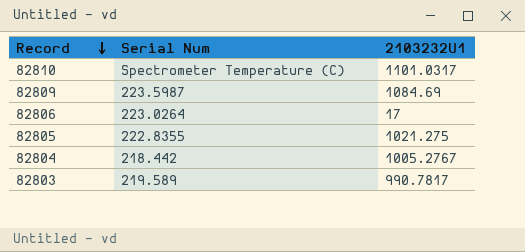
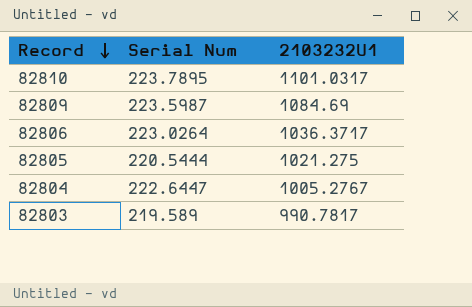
82810 | Serial Num: Spectrometer Temperature (C) -> 223.7895
82806 | 2103232U1: 17 -> 1036.3717
82805 | Serial Num: 222.8355 -> 220.5444
82804 | Serial Num: 218.442 -> 222.6447

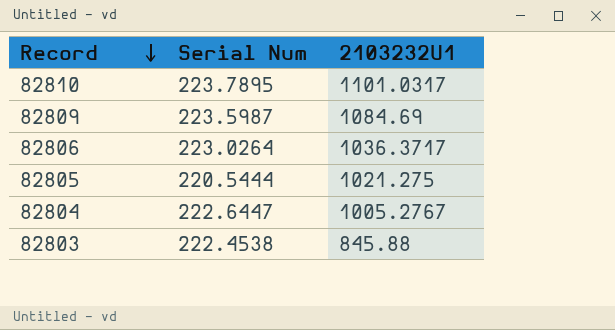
82803 | Serial Num: 219.589 -> 222.4538
82803 | 2103232U1: 990.7817 -> 845.88

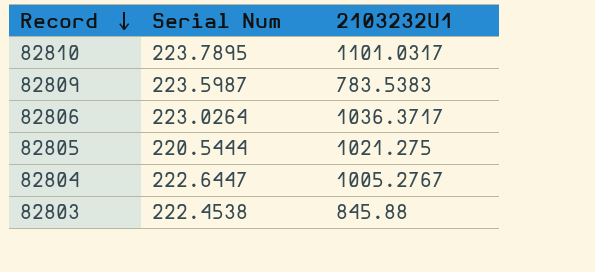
82809 | 2103232U1: 1084.69 -> 783.5383

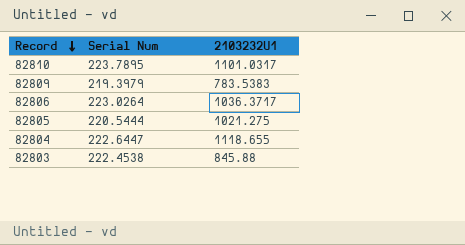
82809 | Serial Num: 223.5987 -> 219.3979
82804 | 2103232U1: 1005.2767 -> 1118.655

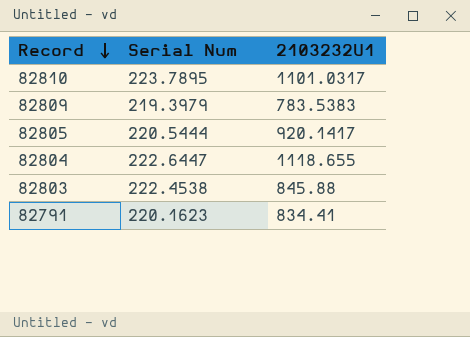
row 82806: 223.0264 | 1036.3717 -> none
82805 | 2103232U1: 1021.275 -> 920.1417
row 82791: none -> 220.1623 | 834.41

